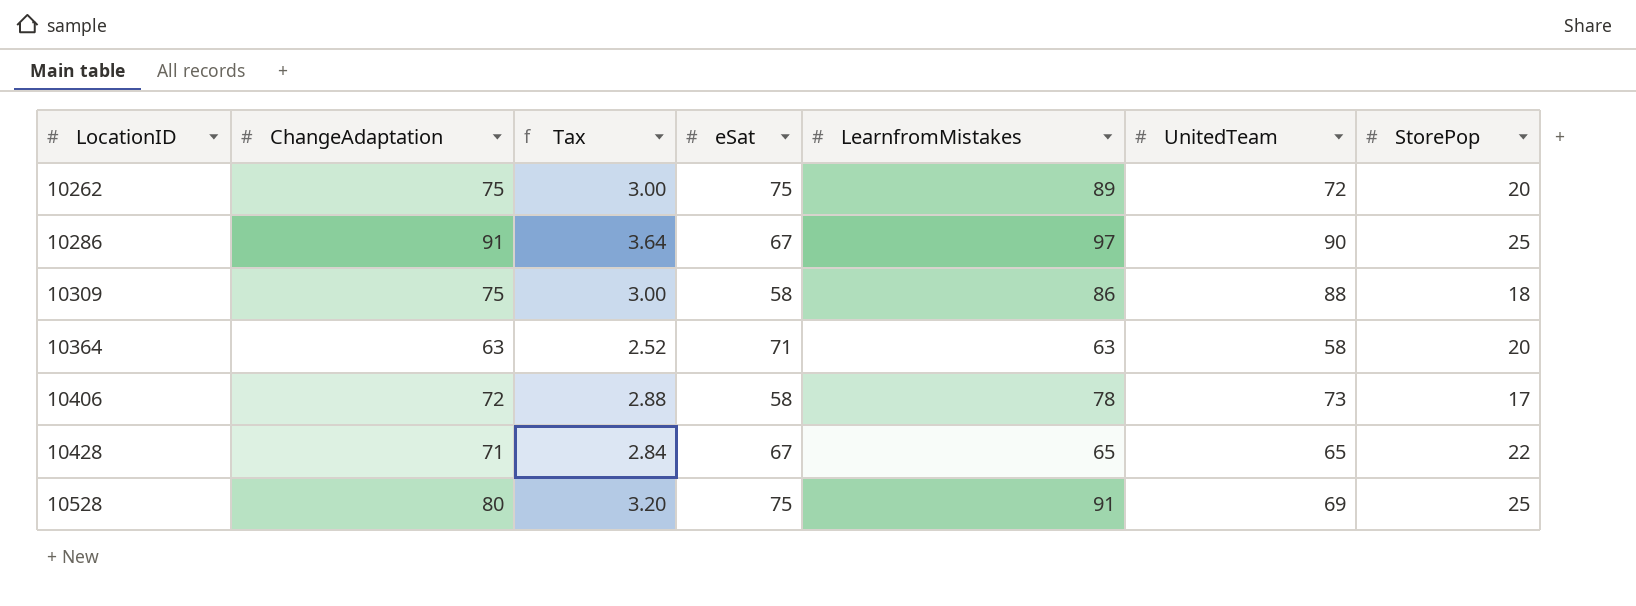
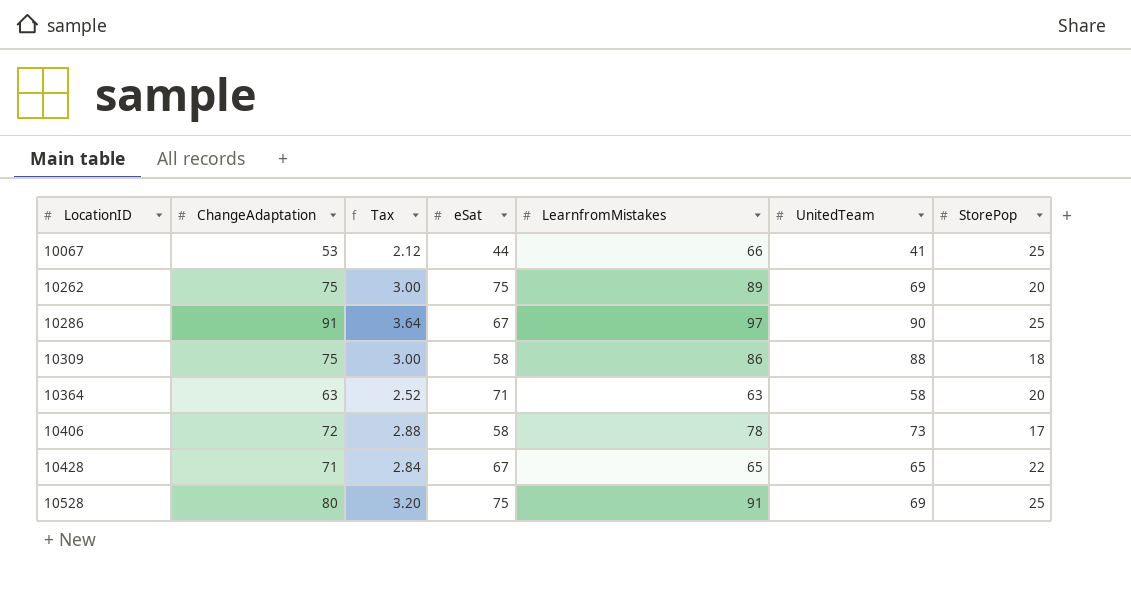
row 10067: none -> 53 | 2.12 | 44 | 66 | 41 | 25
10262 | UnitedTeam: 72 -> 69

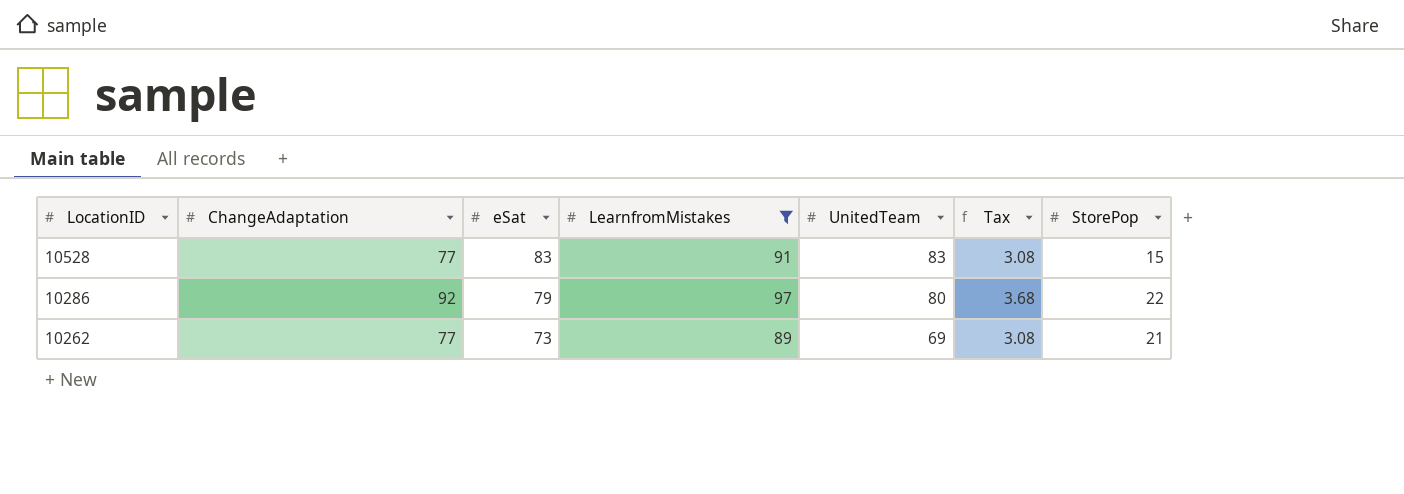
filter: none -> LearnfromMistakes >= 89
row order: LocationID ascending -> LocationID descending
column Tax | position: 3 -> 6
10528 | ChangeAdaptation: 80 -> 77
10528 | eSat: 75 -> 83
10528 | UnitedTeam: 69 -> 83
10528 | Tax: 3.20 -> 3.08
10528 | StorePop: 25 -> 15
10286 | ChangeAdaptation: 91 -> 92
10286 | eSat: 67 -> 79
10286 | UnitedTeam: 90 -> 80
10286 | Tax: 3.64 -> 3.68
10286 | StorePop: 25 -> 22
10262 | ChangeAdaptation: 75 -> 77
10262 | eSat: 75 -> 73
10262 | Tax: 3.00 -> 3.08
10262 | StorePop: 20 -> 21

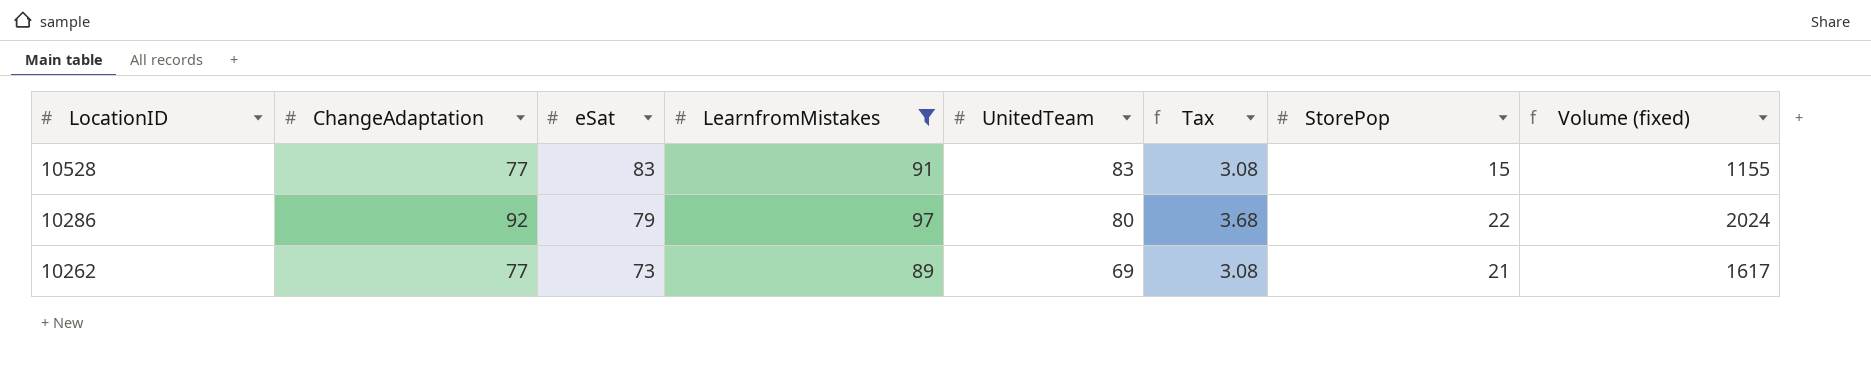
column Volume (fixed) | formula: none -> [ChangeAdaptation] * [StorePop]

